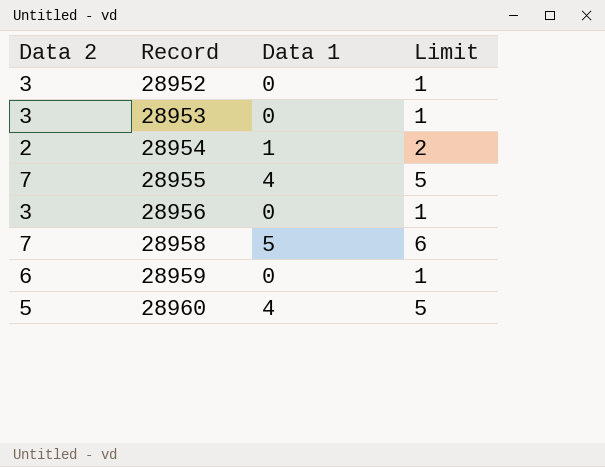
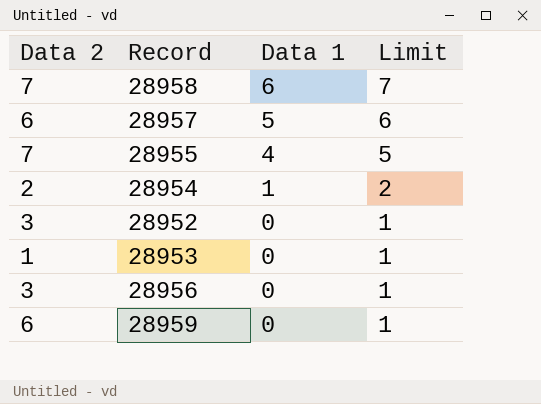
row order: Record ascending -> Data 1 descending
row 28960: 5 | 4 | 5 -> none
28958 | Data 1: 5 -> 6
28958 | Limit: 6 -> 7
row 28957: none -> 6 | 5 | 6
28953 | Data 2: 3 -> 1

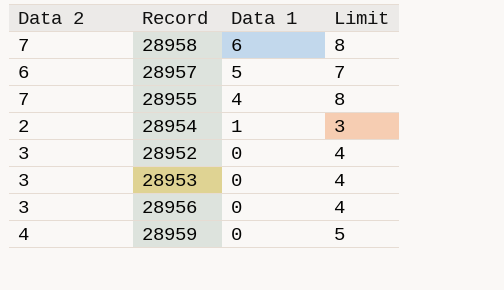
column Limit | formula: [Data 1] + 1 -> [Data 2] + 1
28953 | Data 2: 1 -> 3
28959 | Data 2: 6 -> 4

